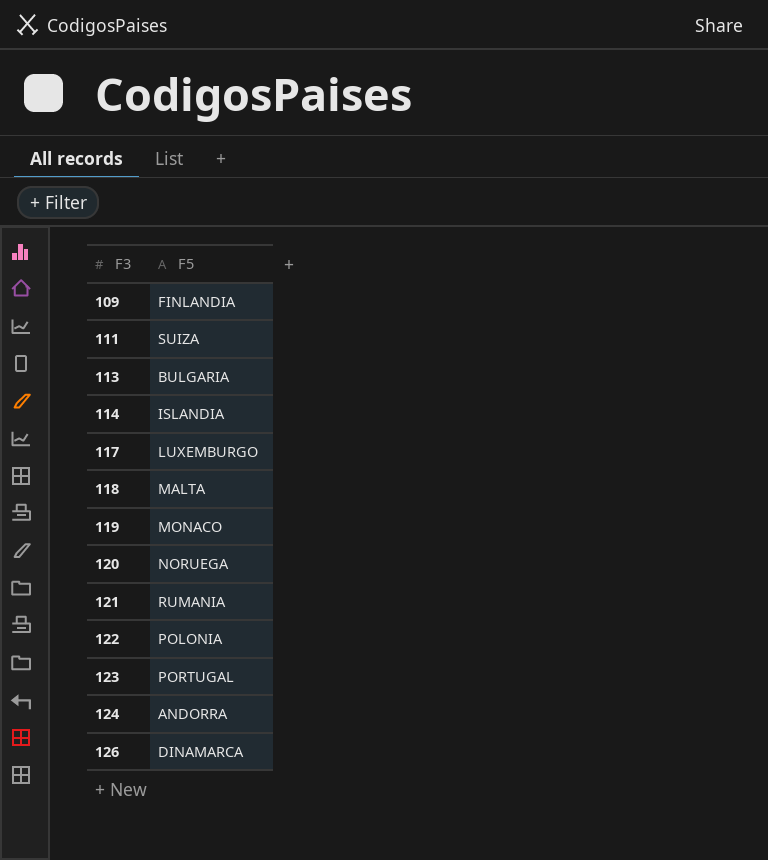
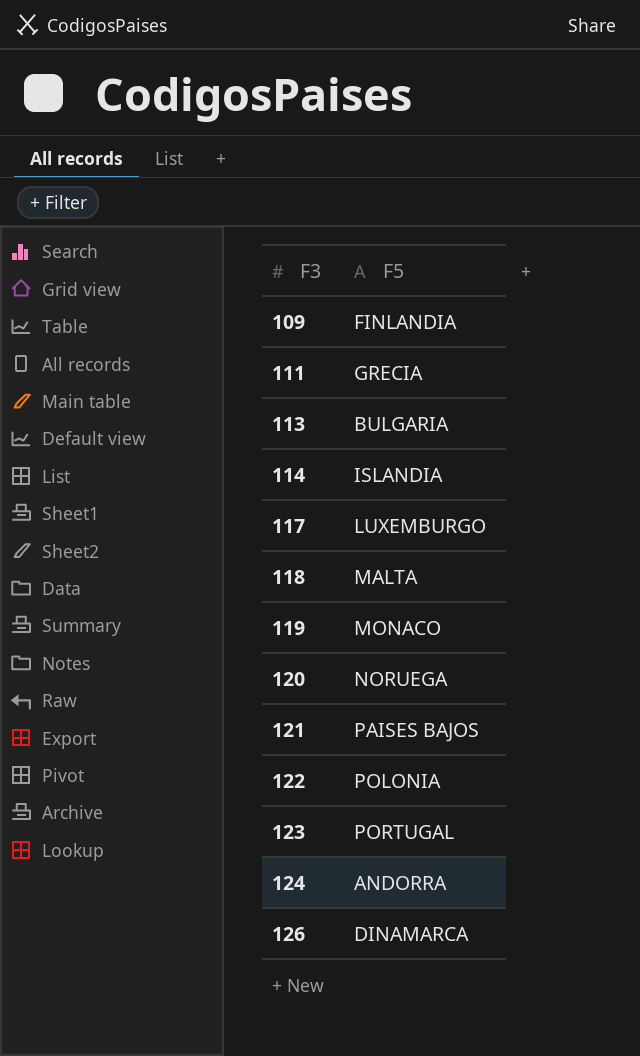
111 | F5: SUIZA -> GRECIA
121 | F5: RUMANIA -> PAISES BAJOS

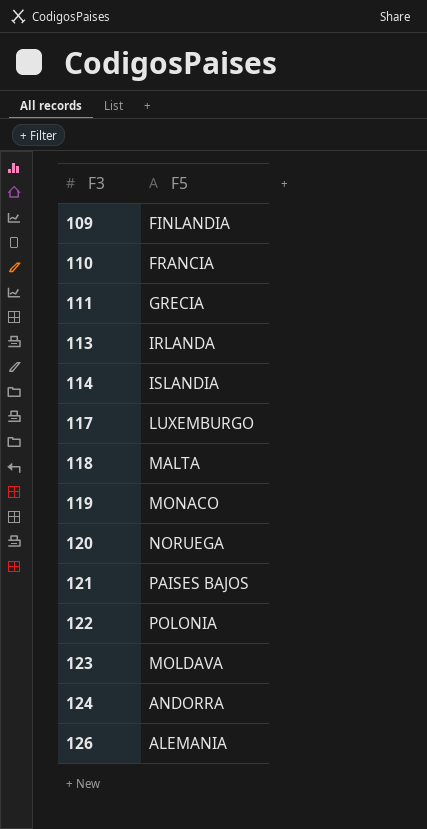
row 110: none -> FRANCIA
113 | F5: BULGARIA -> IRLANDA
123 | F5: PORTUGAL -> MOLDAVA
126 | F5: DINAMARCA -> ALEMANIA

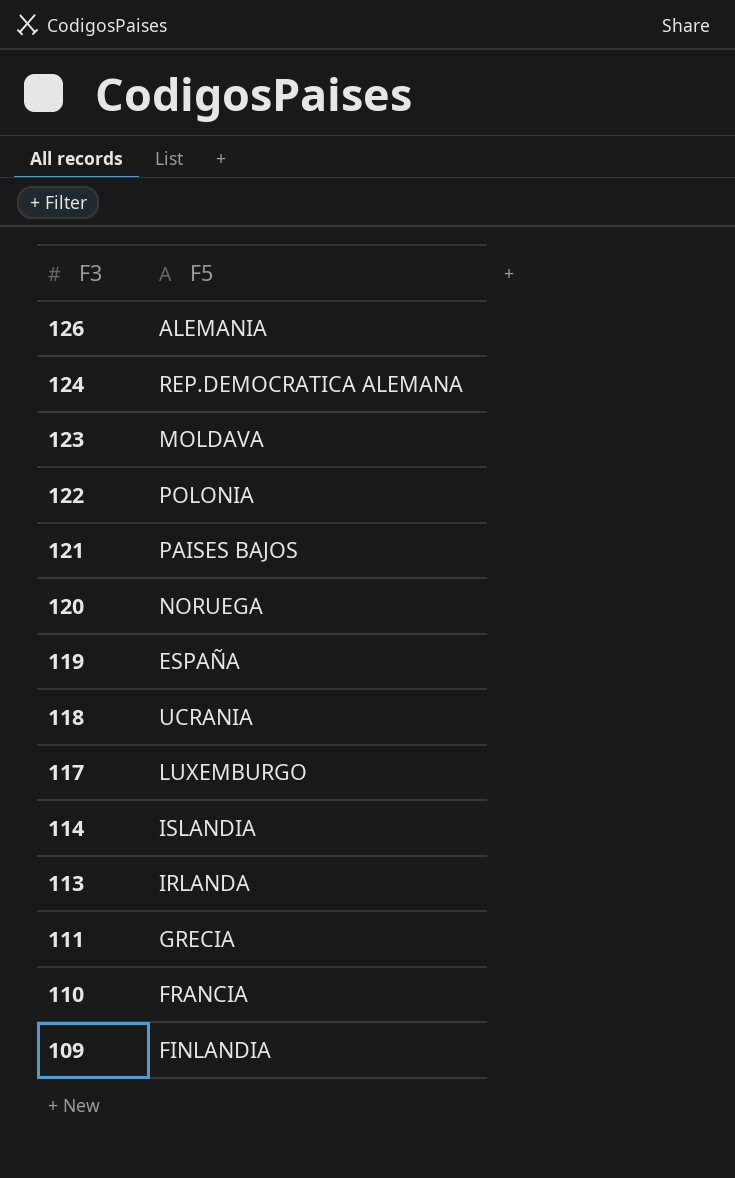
row order: F3 ascending -> F3 descending
124 | F5: ANDORRA -> REP.DEMOCRATICA ALEMANA
119 | F5: MONACO -> ESPAÑA
118 | F5: MALTA -> UCRANIA

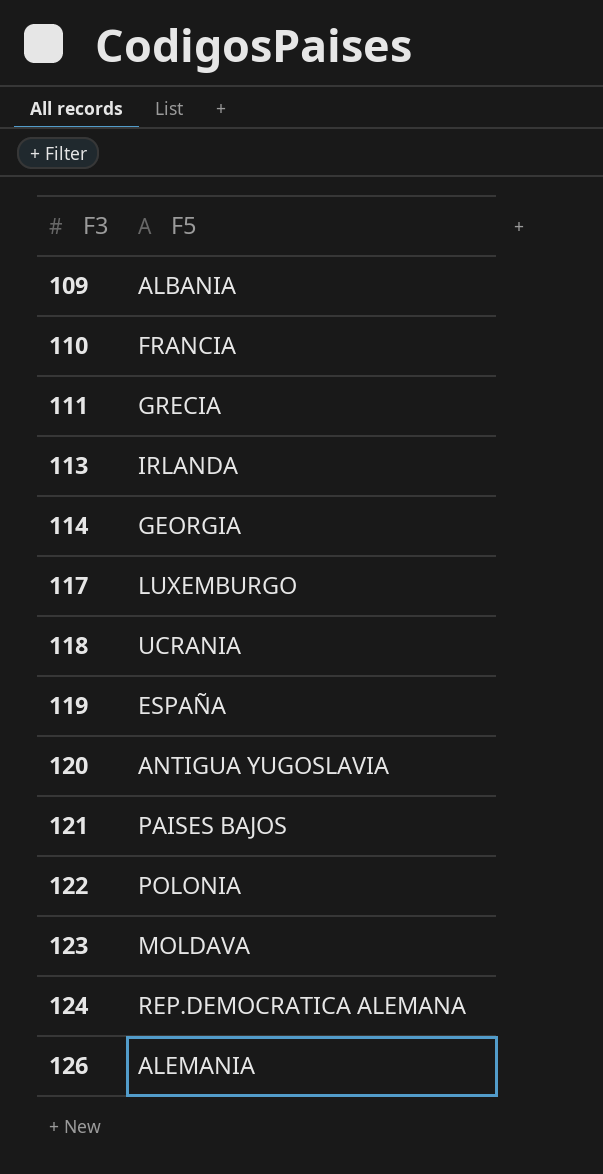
row order: F3 descending -> F3 ascending
109 | F5: FINLANDIA -> ALBANIA
114 | F5: ISLANDIA -> GEORGIA
120 | F5: NORUEGA -> ANTIGUA YUGOSLAVIA

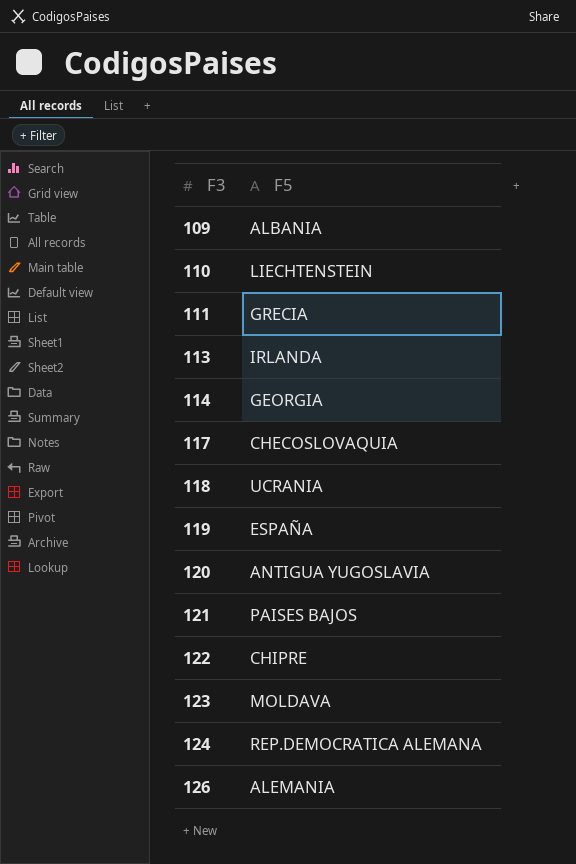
110 | F5: FRANCIA -> LIECHTENSTEIN
117 | F5: LUXEMBURGO -> CHECOSLOVAQUIA
122 | F5: POLONIA -> CHIPRE

